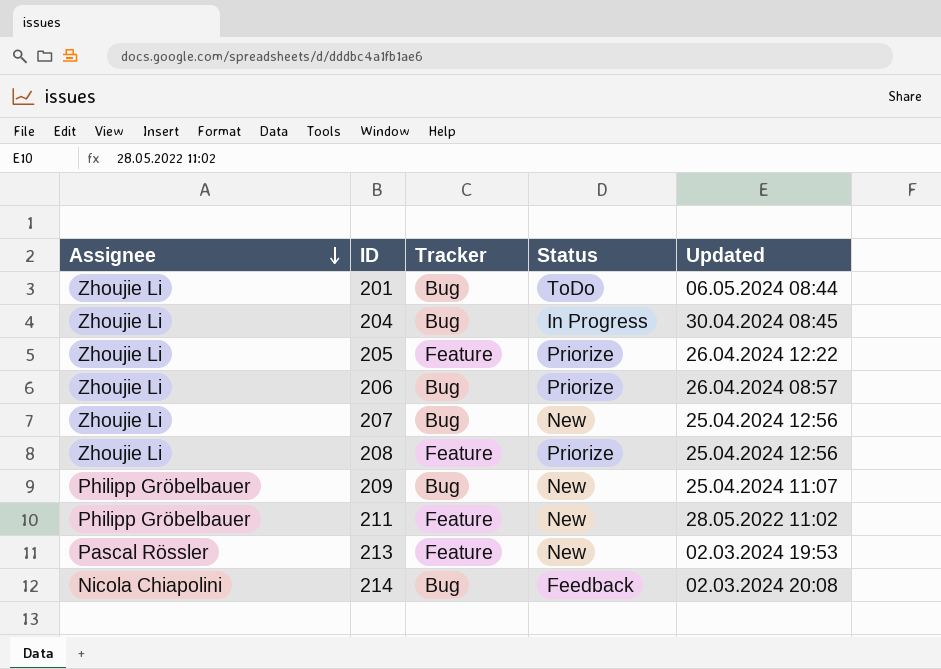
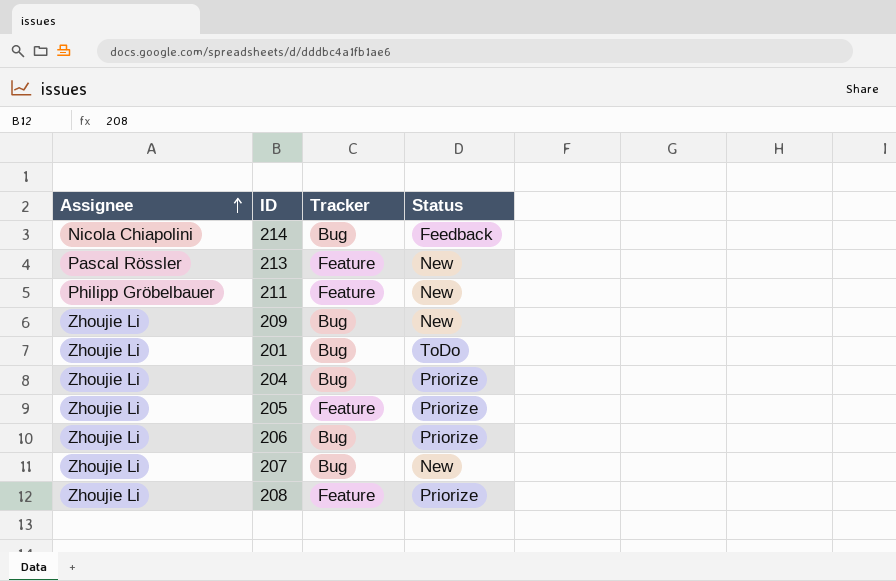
row order: Assignee descending -> Assignee ascending
column Updated | position: 5 -> none
209 | Assignee: Philipp Gröbelbauer -> Zhoujie Li
204 | Status: In Progress -> Priorize

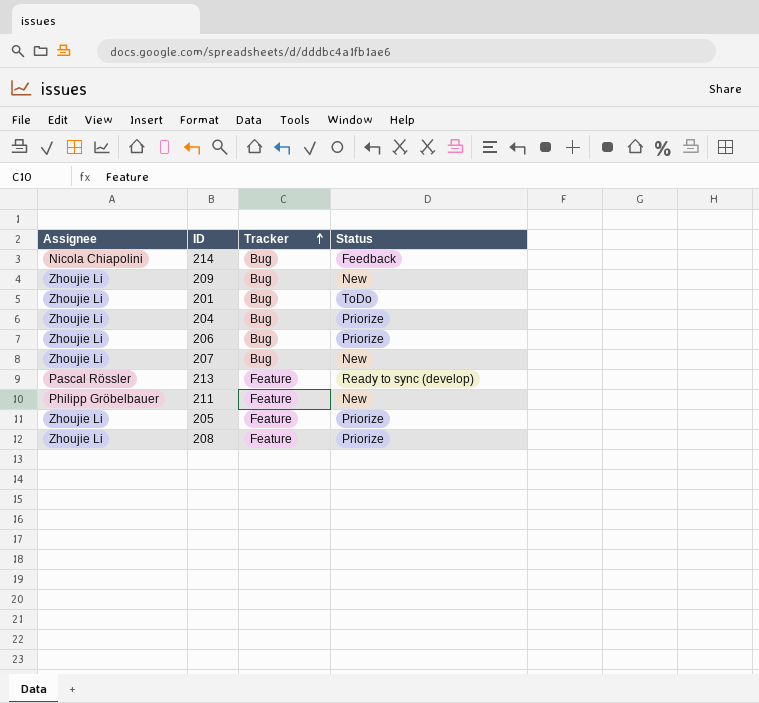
row order: Assignee ascending -> Tracker ascending
213 | Status: New -> Ready to sync (develop)

